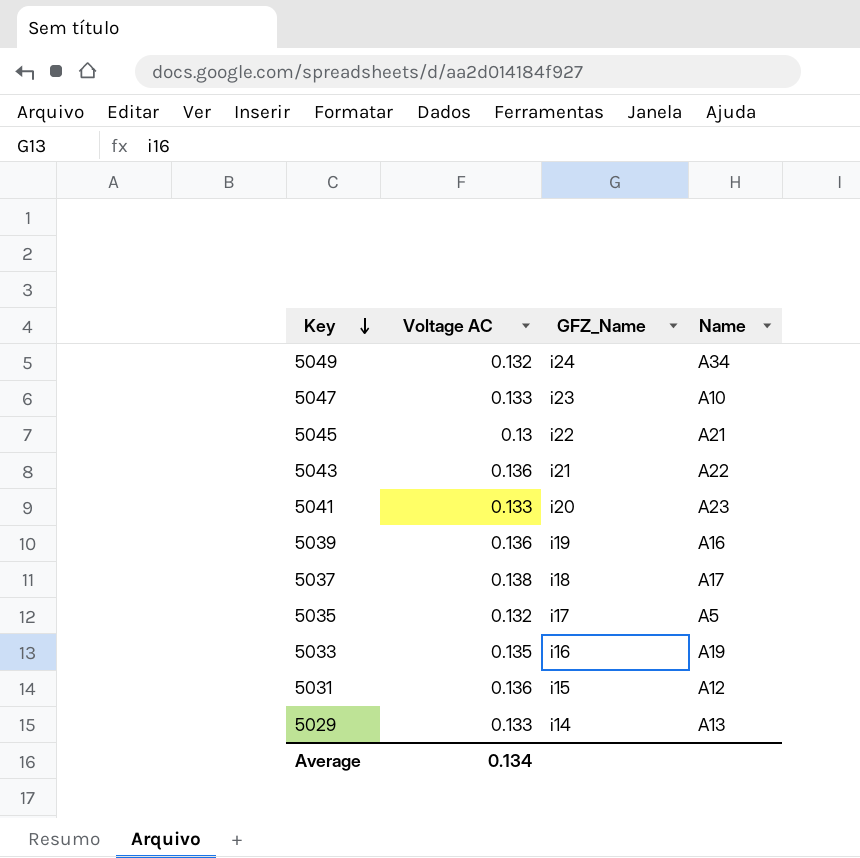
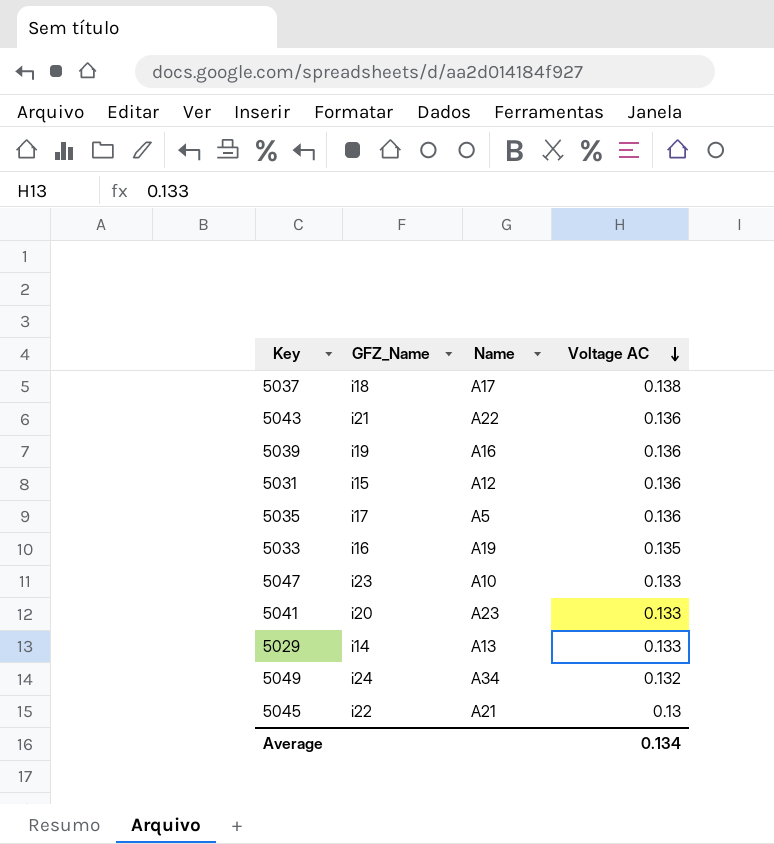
row order: Key descending -> Voltage AC descending
column Voltage AC | position: 2 -> 4
5035 | Voltage AC: 0.132 -> 0.136

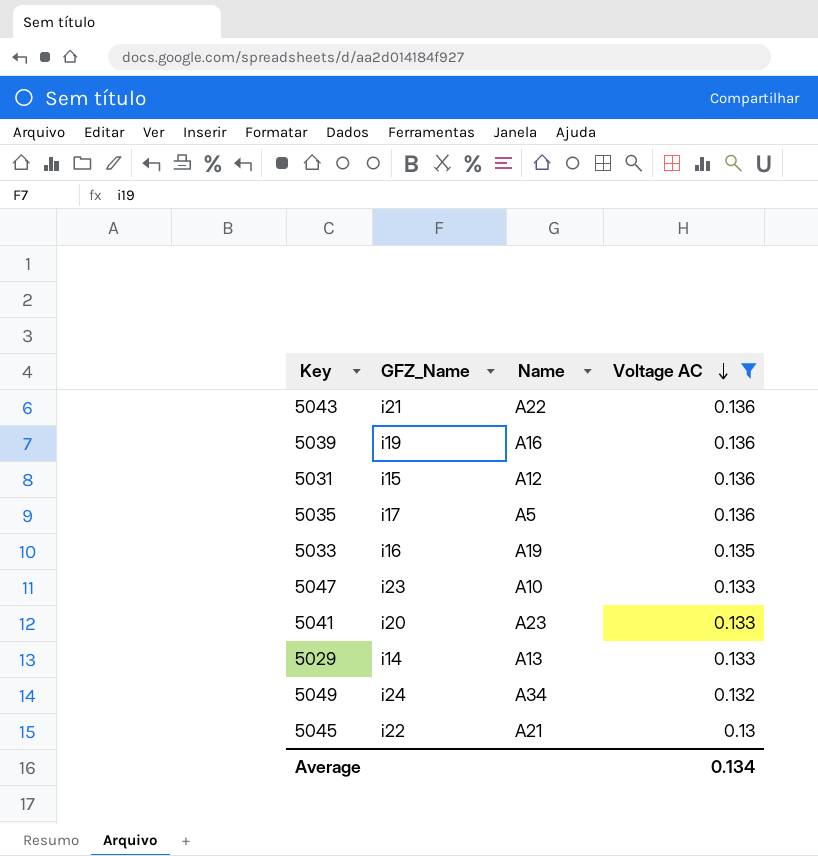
filter: none -> Voltage AC != 0.138

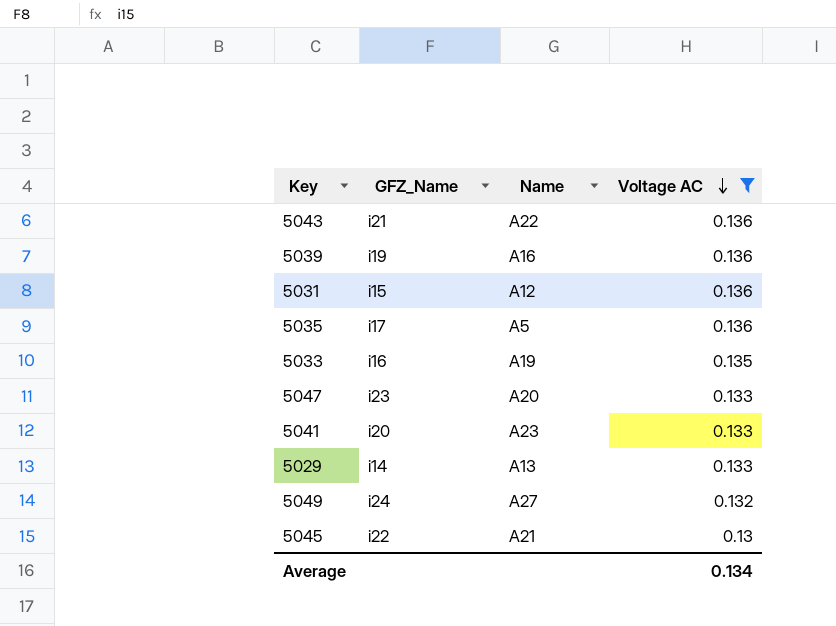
5047 | Name: A10 -> A20
5049 | Name: A34 -> A27

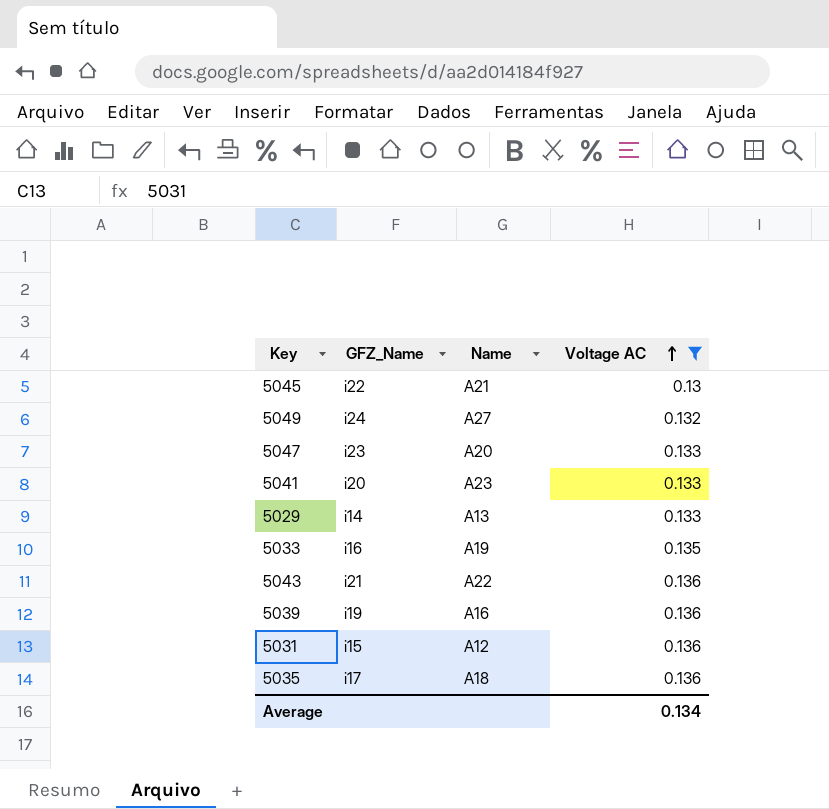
row order: Voltage AC descending -> Voltage AC ascending
5035 | Name: A5 -> A18

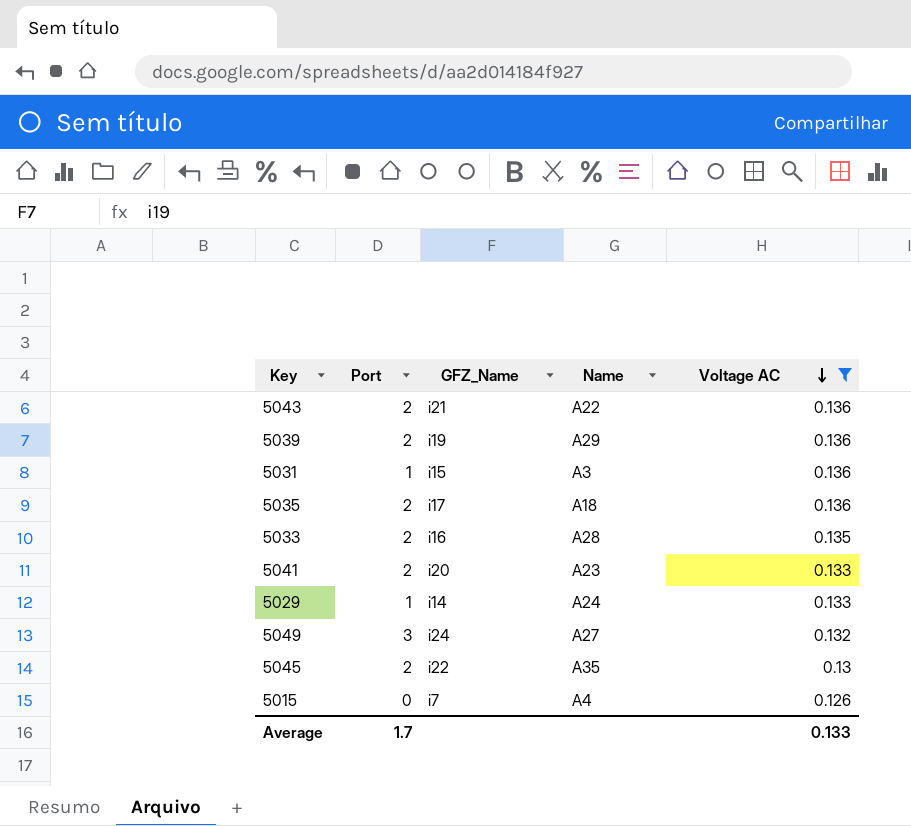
row order: Voltage AC ascending -> Voltage AC descending
column Port | position: none -> 2
row 5047: i23 | A20 | 0.133 -> none
5039 | Name: A16 -> A29
5031 | Name: A12 -> A3
5033 | Name: A19 -> A28
5029 | Name: A13 -> A24
5045 | Name: A21 -> A35
row 5015: none -> 0 | i7 | A4 | 0.126
Average | Voltage AC: 0.134 -> 0.133

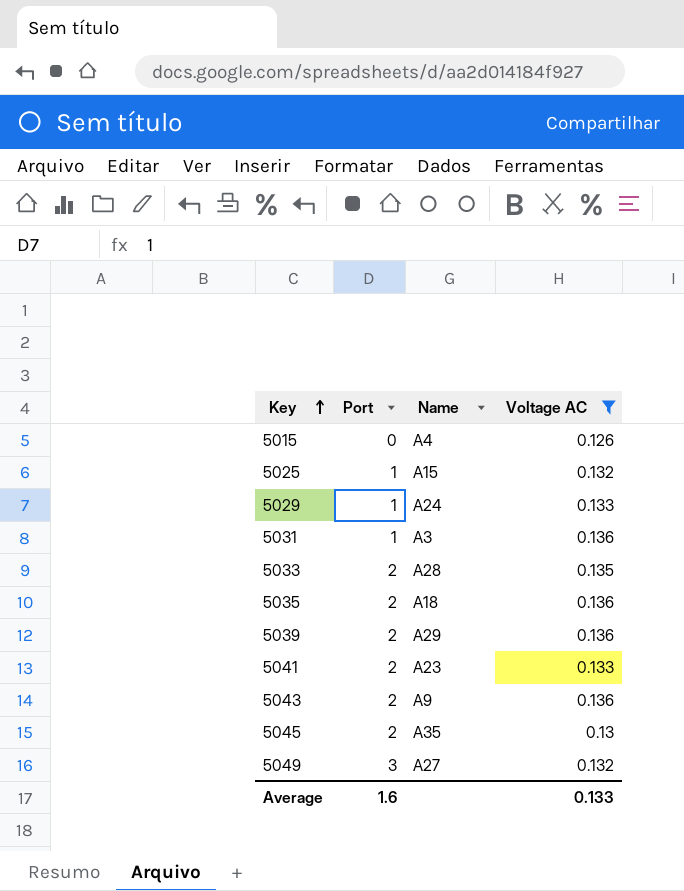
row order: Voltage AC descending -> Key ascending
column GFZ_Name | position: 3 -> none
row 5025: none -> 1 | A15 | 0.132
5043 | Name: A22 -> A9
Average | Port: 1.7 -> 1.6

